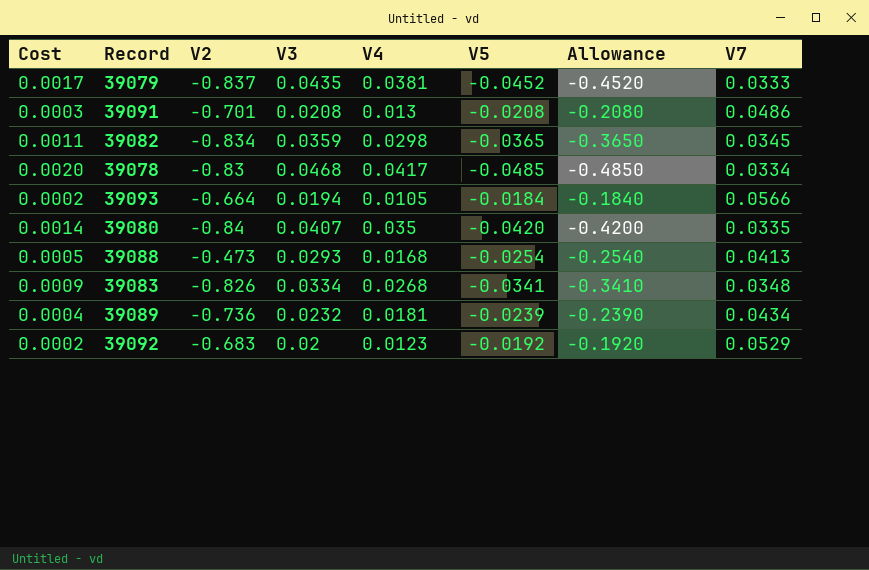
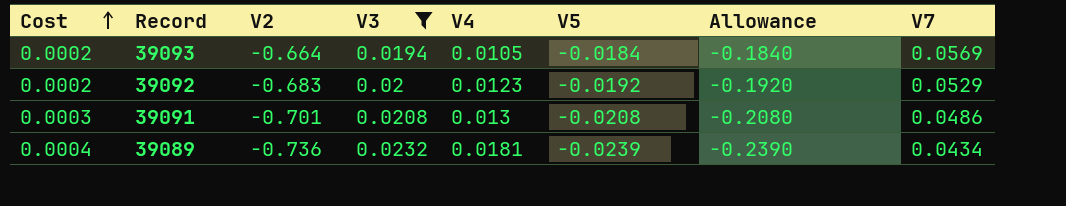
filter: none -> V3 <= 0.0232
row order: none -> Cost ascending
39093 | V7: 0.0566 -> 0.0569

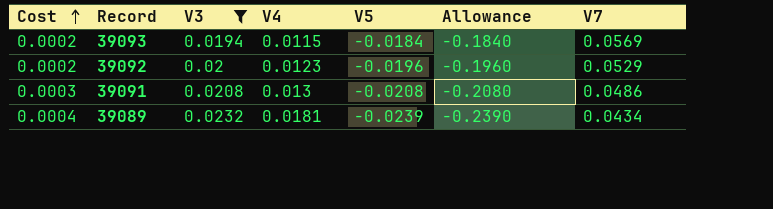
column V2 | position: 3 -> none
39093 | V4: 0.0105 -> 0.0115
39092 | V5: -0.0192 -> -0.0196
39092 | Allowance: -0.1920 -> -0.1960

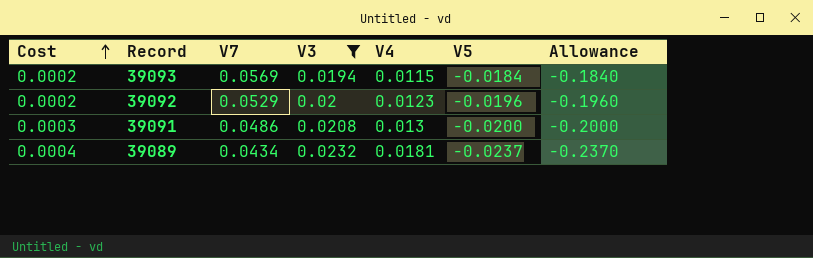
column V7 | position: 7 -> 3
39091 | V5: -0.0208 -> -0.0200
39091 | Allowance: -0.2080 -> -0.2000
39089 | V5: -0.0239 -> -0.0237
39089 | Allowance: -0.2390 -> -0.2370

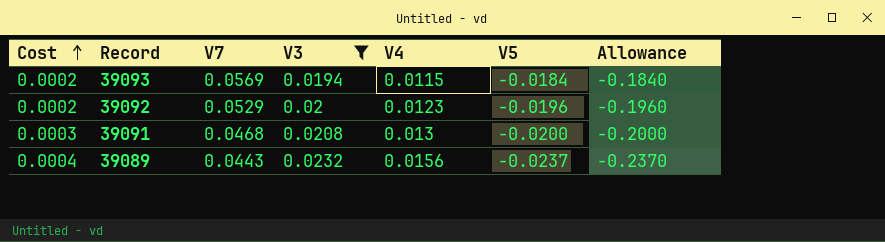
39091 | V7: 0.0486 -> 0.0468
39089 | V7: 0.0434 -> 0.0443
39089 | V4: 0.0181 -> 0.0156

